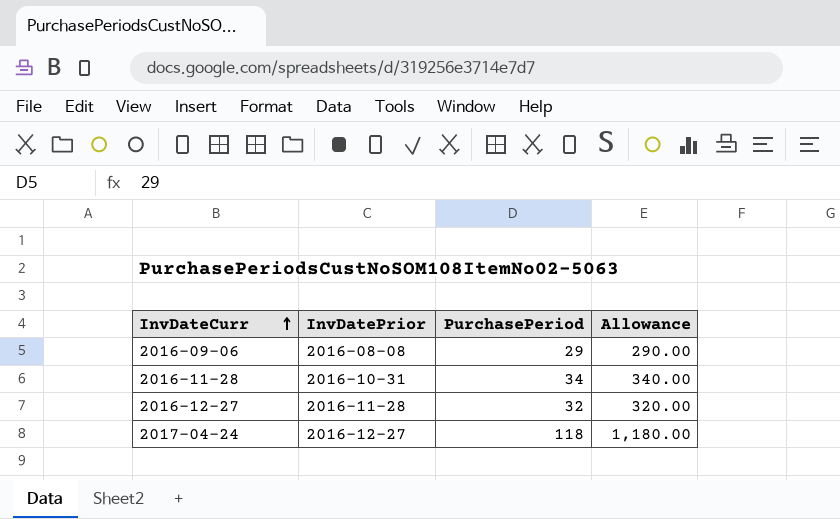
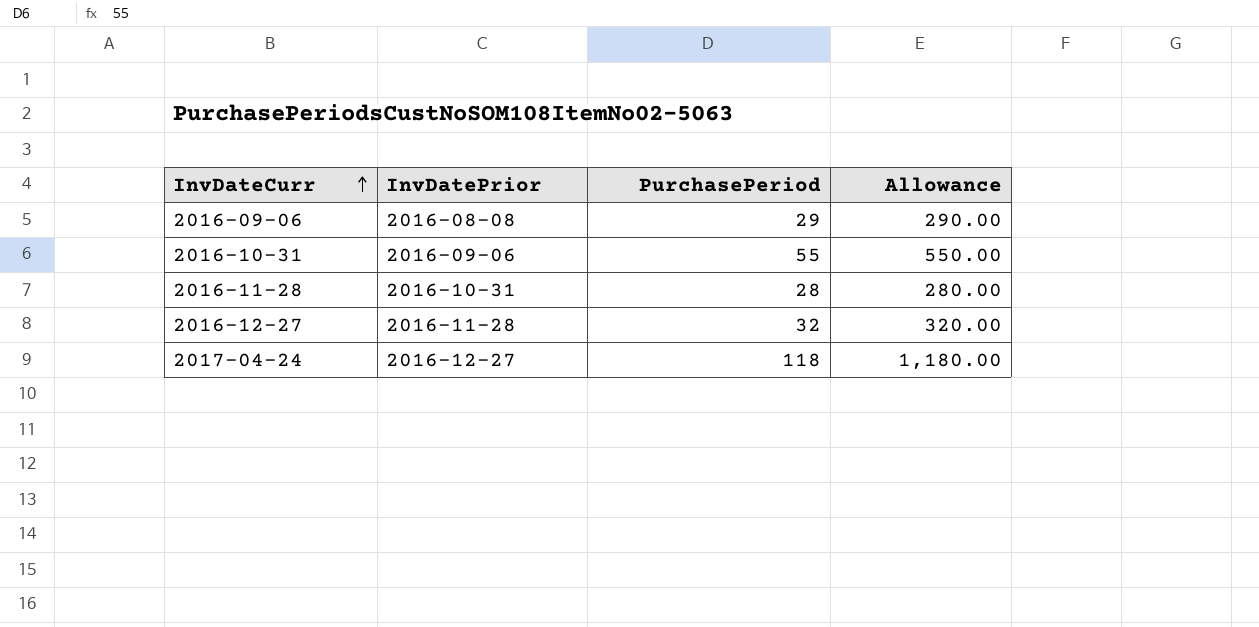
row 2016-10-31: none -> 2016-09-06 | 55 | 550.00
2016-11-28 | PurchasePeriod: 34 -> 28
2016-11-28 | Allowance: 340.00 -> 280.00

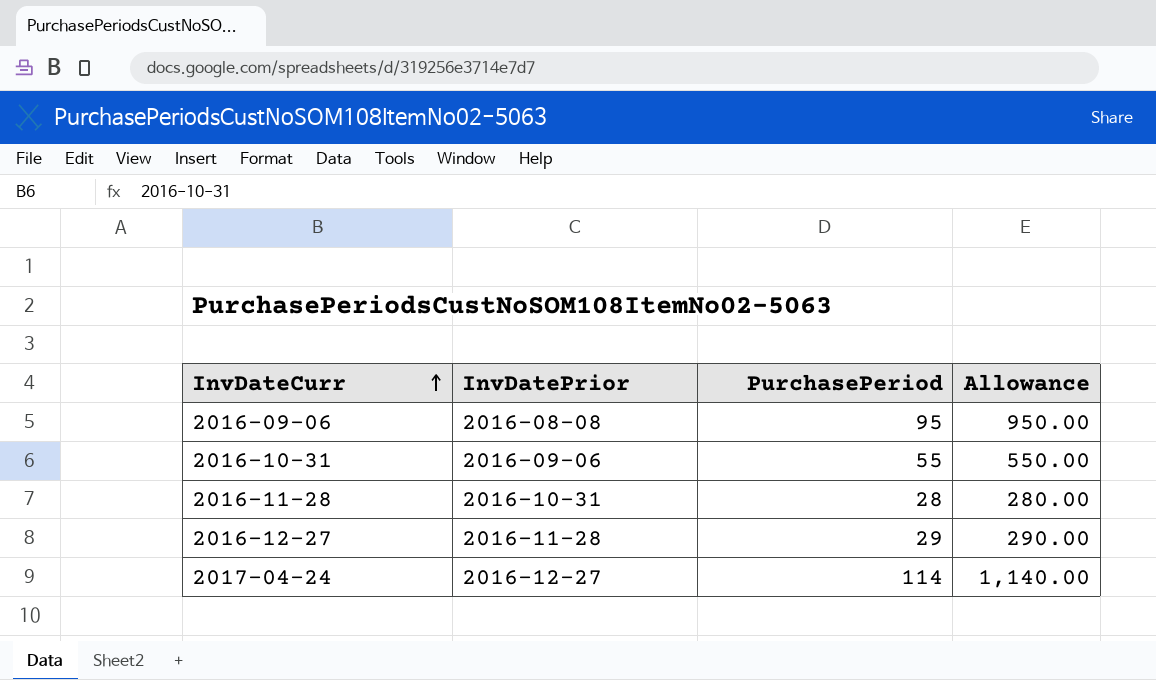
2016-09-06 | PurchasePeriod: 29 -> 95
2016-09-06 | Allowance: 290.00 -> 950.00
2016-12-27 | PurchasePeriod: 32 -> 29
2016-12-27 | Allowance: 320.00 -> 290.00
2017-04-24 | PurchasePeriod: 118 -> 114
2017-04-24 | Allowance: 1,180.00 -> 1,140.00

